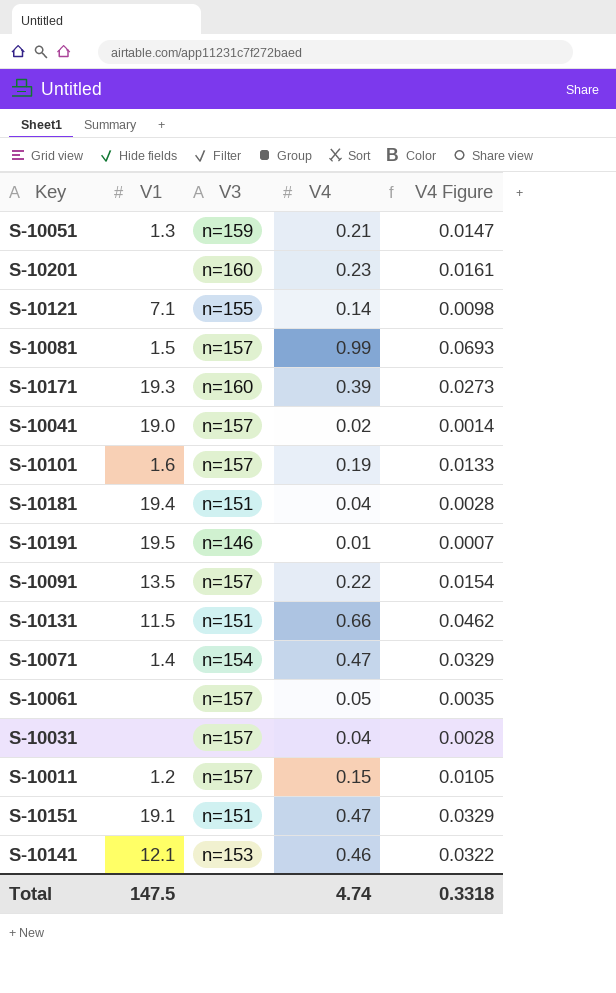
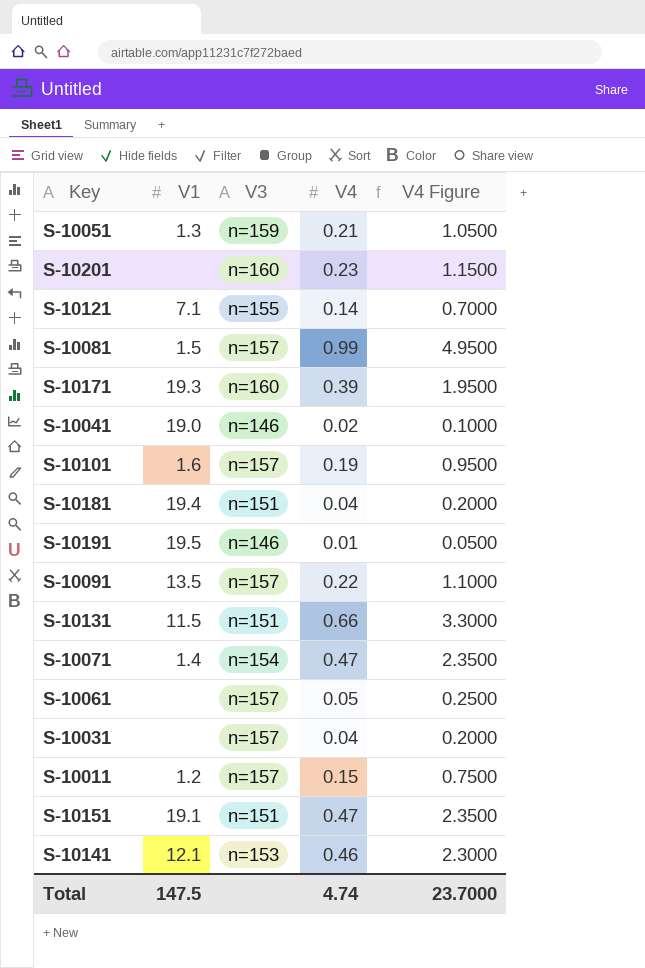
column V4 Figure | formula: [V4] * 0.07 -> [V4] * 5
S-10041 | V3: n=157 -> n=146
Total | V4 Figure: 0.3318 -> 23.7000

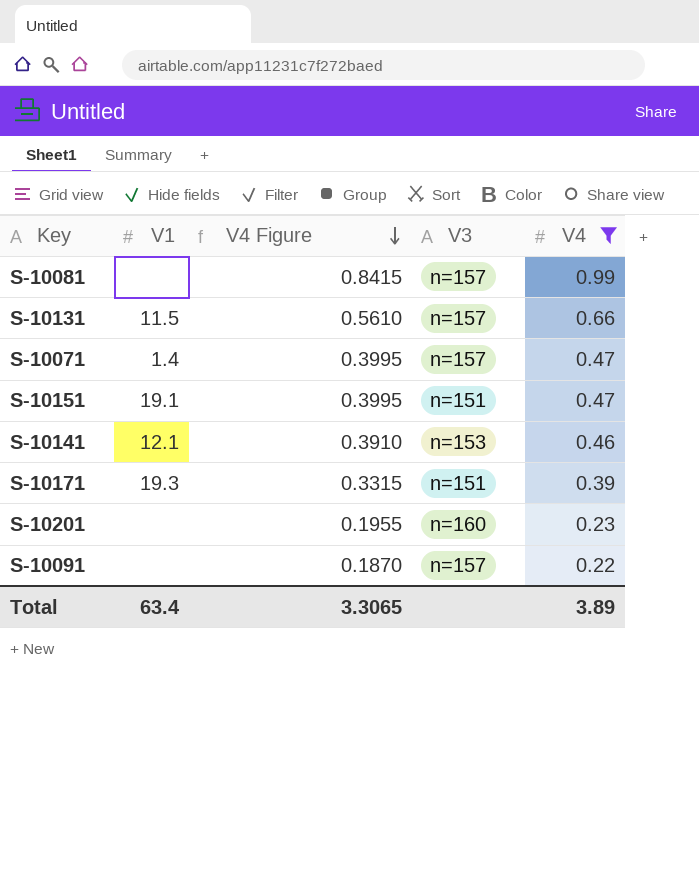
filter: none -> V4 >= 0.22
row order: none -> V4 Figure descending
column V4 Figure | formula: [V4] * 5 -> [V4] * 0.85
column V4 Figure | position: 5 -> 3
S-10081 | V1: 1.5 -> none
S-10131 | V3: n=151 -> n=157
S-10071 | V3: n=154 -> n=157
S-10171 | V3: n=160 -> n=151
S-10091 | V1: 13.5 -> none
Total | V1: 147.5 -> 63.4
Total | V4 Figure: 23.7000 -> 3.3065
Total | V4: 4.74 -> 3.89

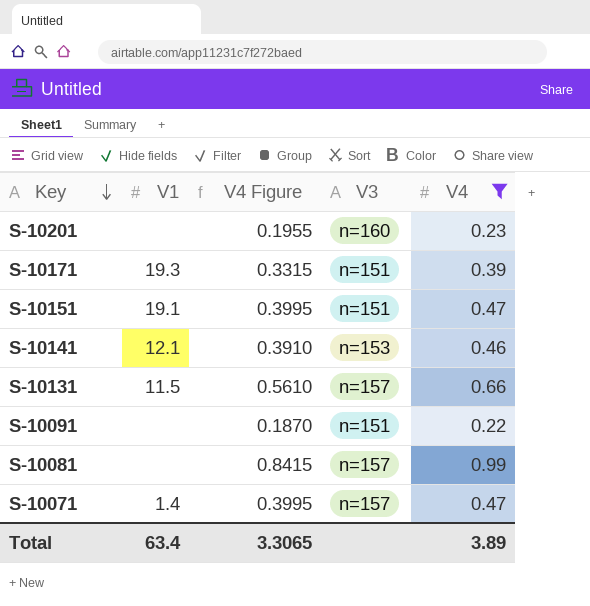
row order: V4 Figure descending -> Key descending
S-10091 | V3: n=157 -> n=151

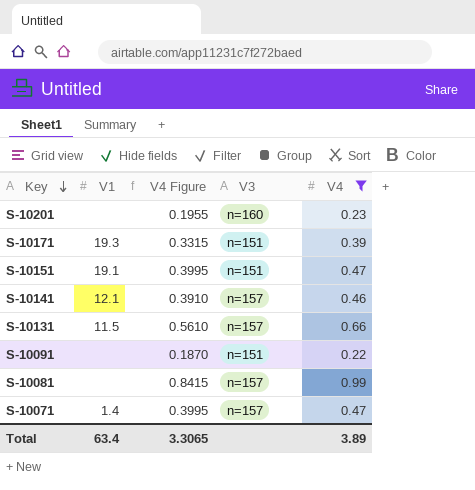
S-10141 | V3: n=153 -> n=157

